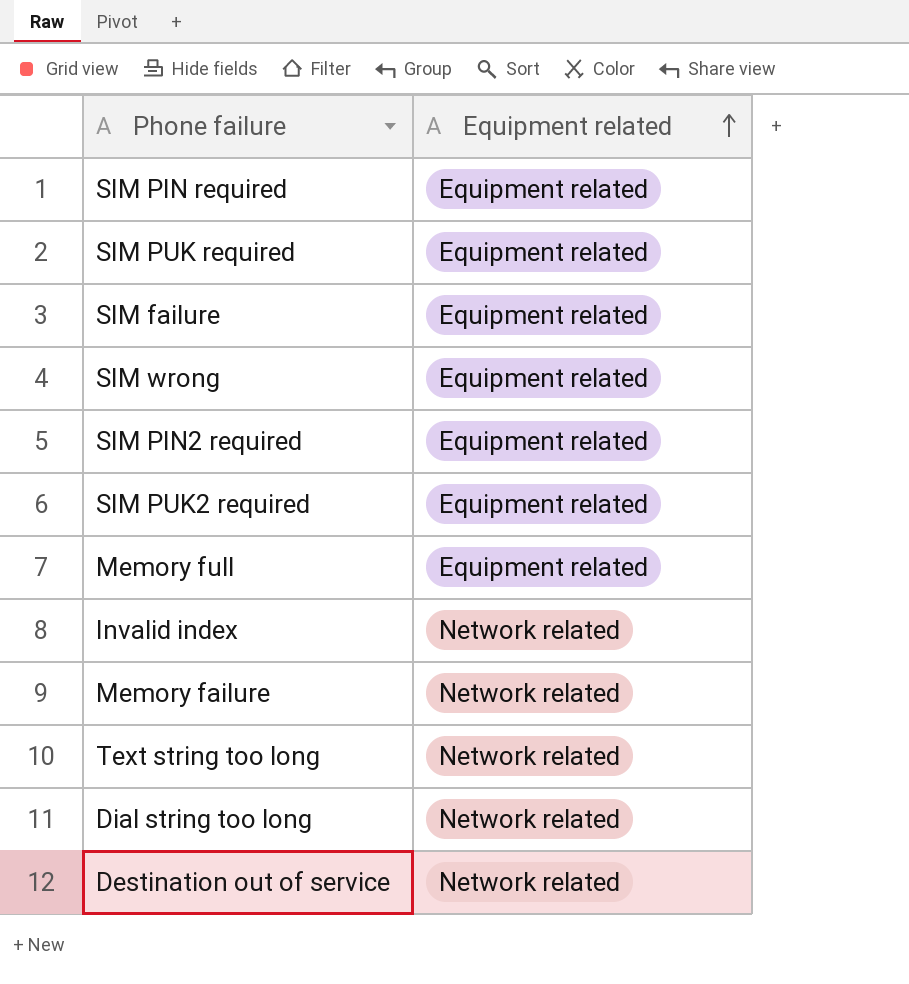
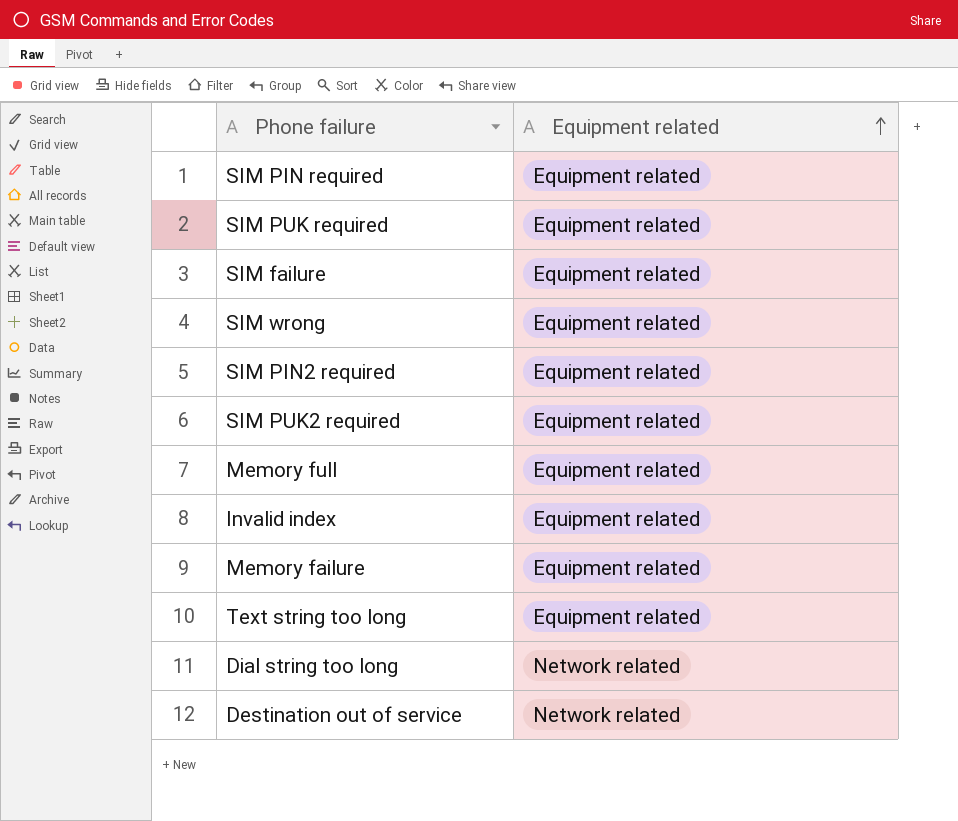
Invalid index | Equipment related: Network related -> Equipment related
Memory failure | Equipment related: Network related -> Equipment related
Text string too long | Equipment related: Network related -> Equipment related

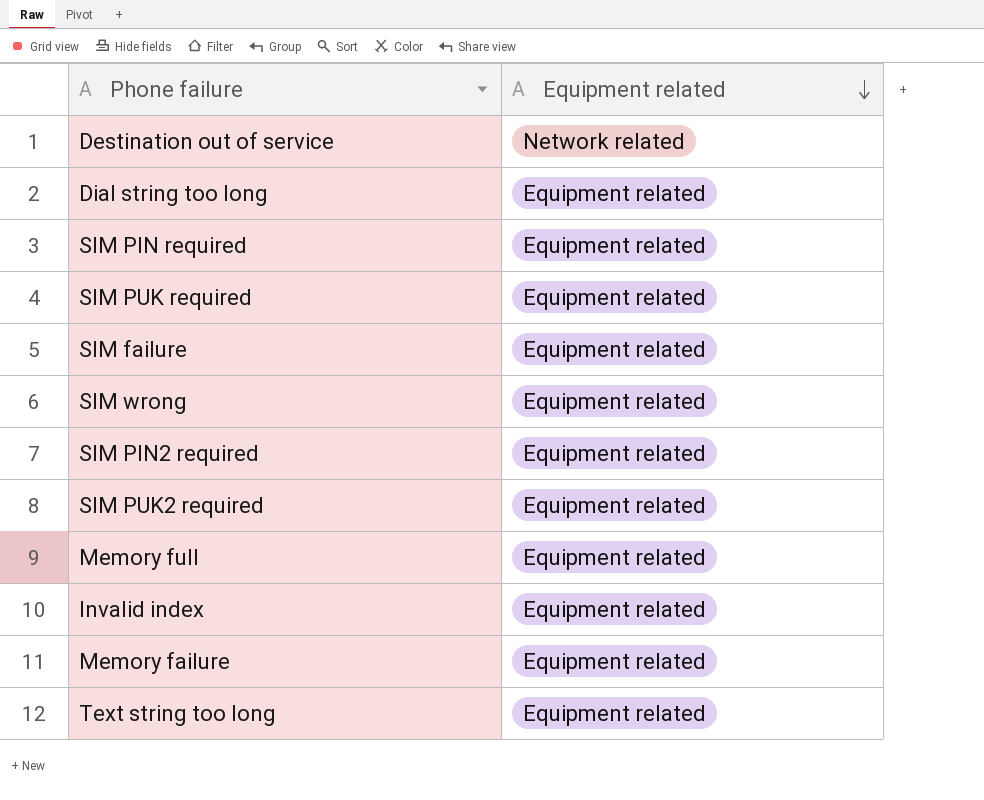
row order: Equipment related ascending -> Equipment related descending
Dial string too long | Equipment related: Network related -> Equipment related

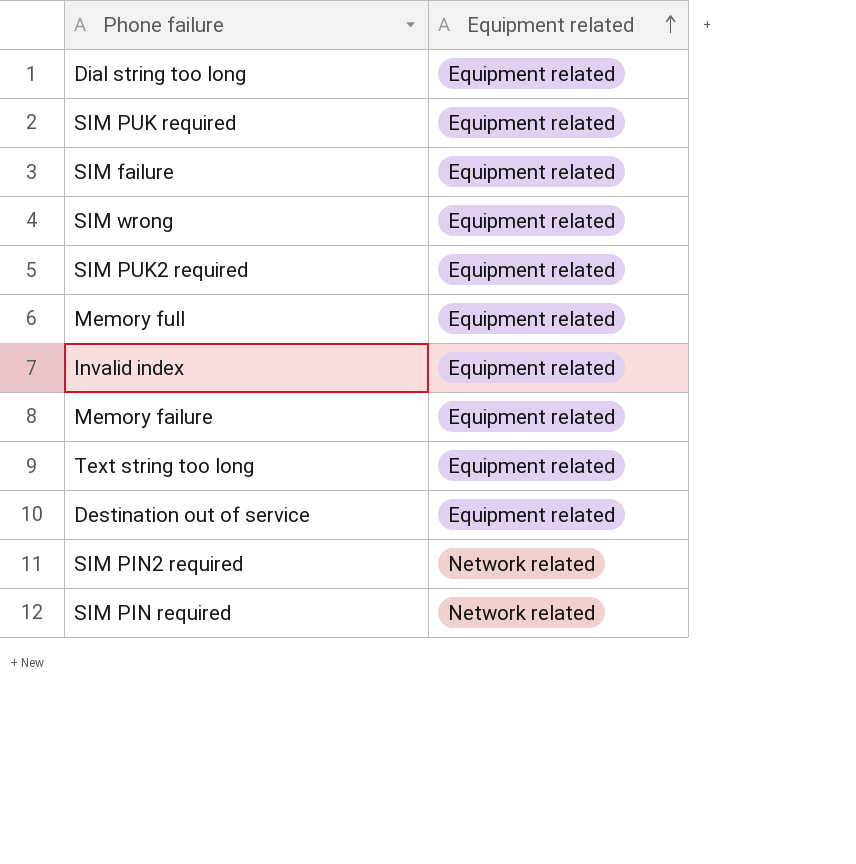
row order: Equipment related descending -> Equipment related ascending
Destination out of service | Equipment related: Network related -> Equipment related
SIM PIN2 required | Equipment related: Equipment related -> Network related
SIM PIN required | Equipment related: Equipment related -> Network related

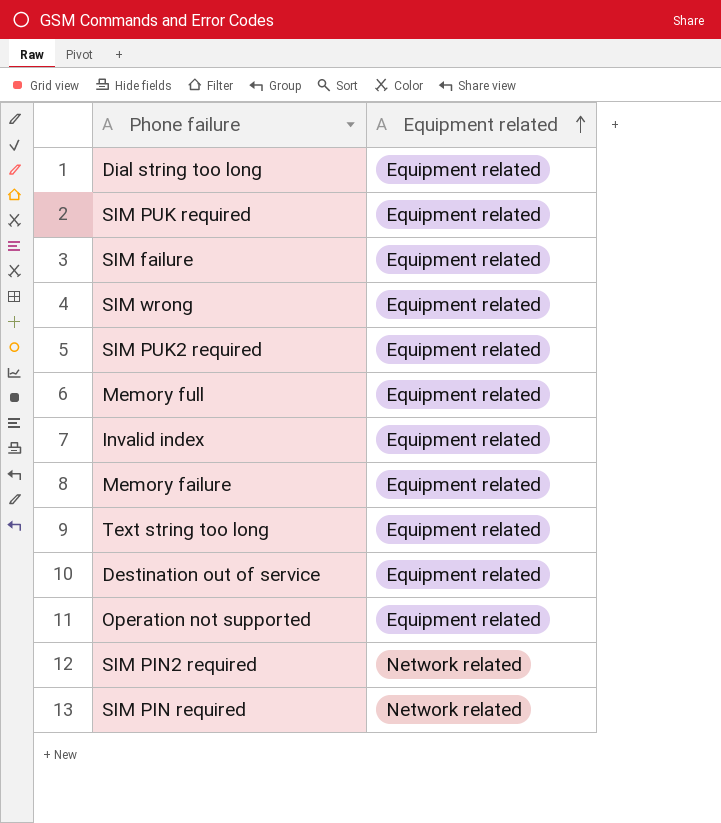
row Operation not supported: none -> Equipment related

